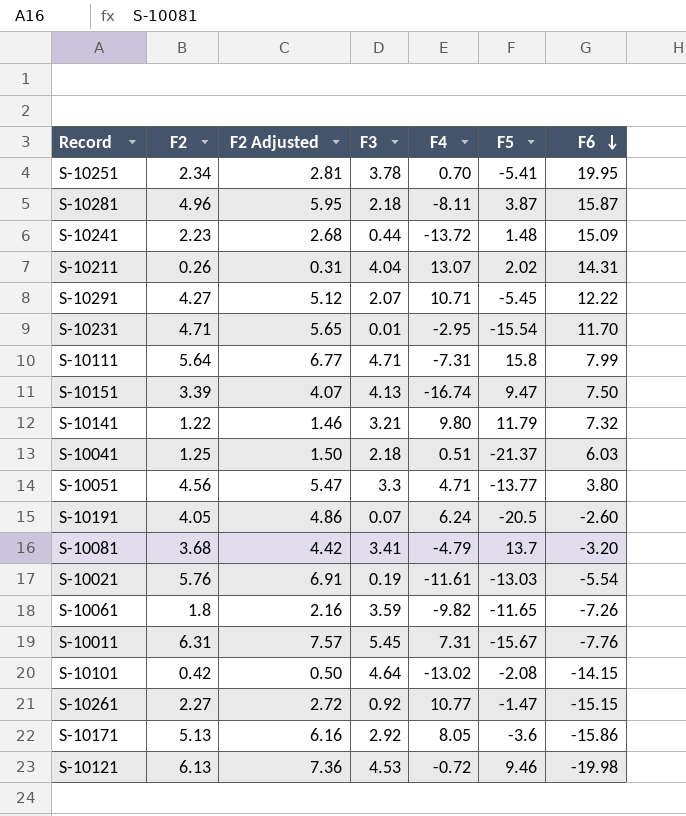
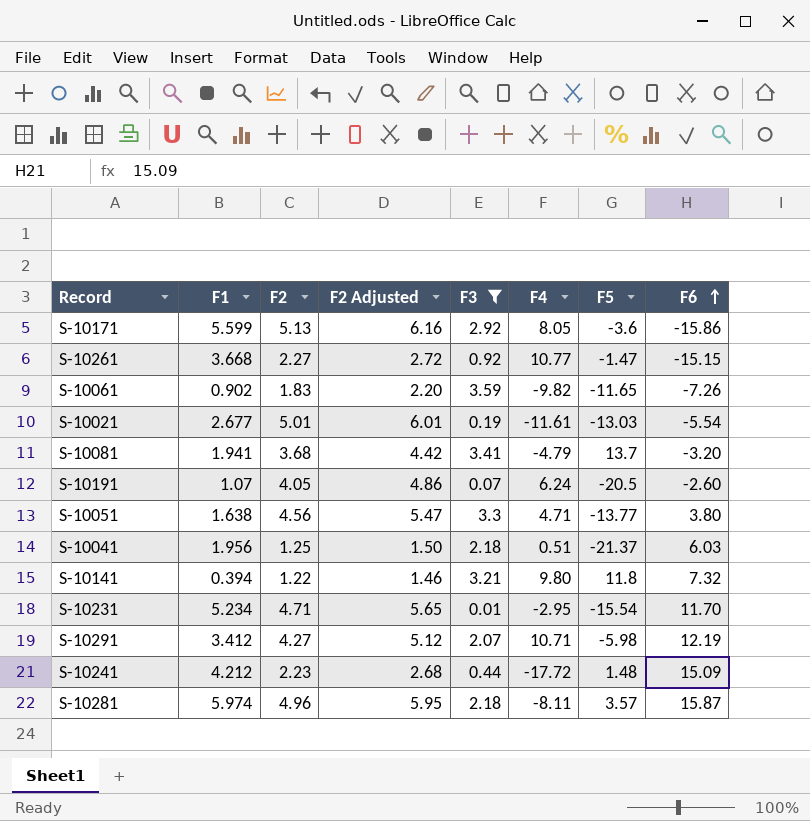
filter: none -> F3 <= 3.59
row order: F6 descending -> F6 ascending
column F1 | position: none -> 2
S-10061 | F2: 1.8 -> 1.83
S-10061 | F2 Adjusted: 2.16 -> 2.20
S-10021 | F2: 5.76 -> 5.01
S-10021 | F2 Adjusted: 6.91 -> 6.01
S-10141 | F5: 11.79 -> 11.8
S-10291 | F5: -5.45 -> -5.98
S-10291 | F6: 12.22 -> 12.19
S-10241 | F4: -13.72 -> -17.72
S-10281 | F5: 3.87 -> 3.57

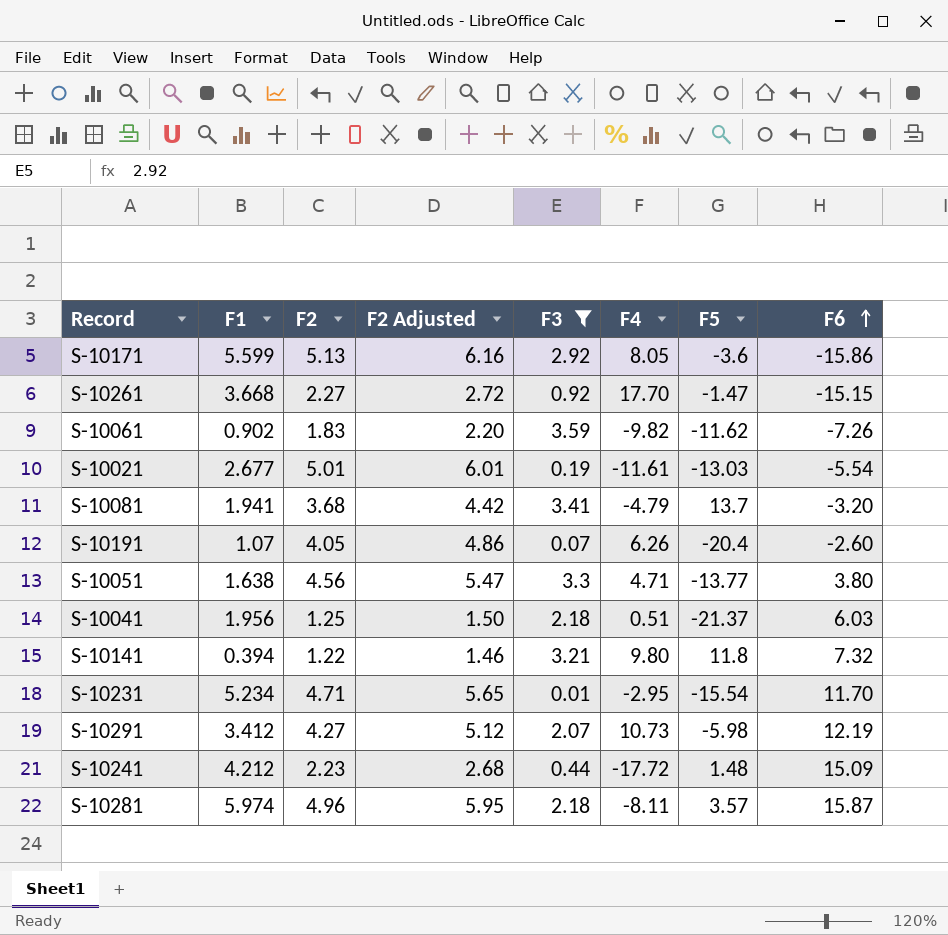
S-10261 | F4: 10.77 -> 17.70
S-10061 | F5: -11.65 -> -11.62
S-10191 | F4: 6.24 -> 6.26
S-10191 | F5: -20.5 -> -20.4
S-10291 | F4: 10.71 -> 10.73

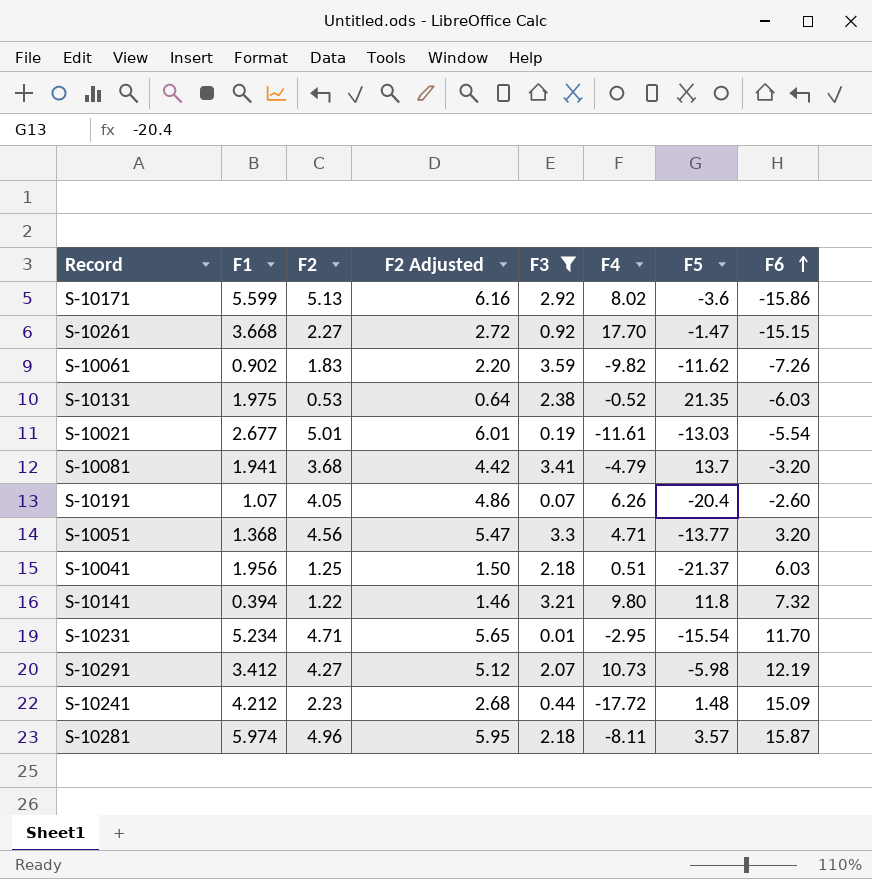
S-10171 | F4: 8.05 -> 8.02
row S-10131: none -> 1.975 | 0.53 | 0.64 | 2.38 | -0.52 | 21.35 | -6.03
S-10051 | F1: 1.638 -> 1.368
S-10051 | F6: 3.80 -> 3.20

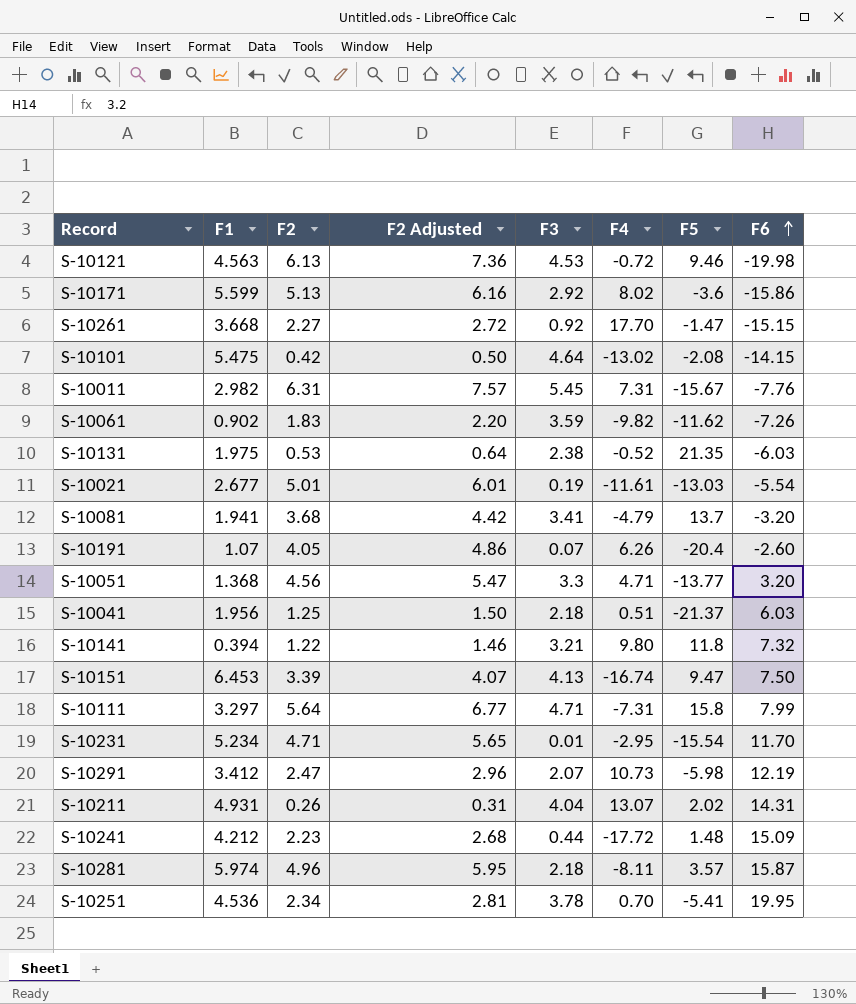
filter: F3 <= 3.59 -> none
S-10291 | F2: 4.27 -> 2.47
S-10291 | F2 Adjusted: 5.12 -> 2.96

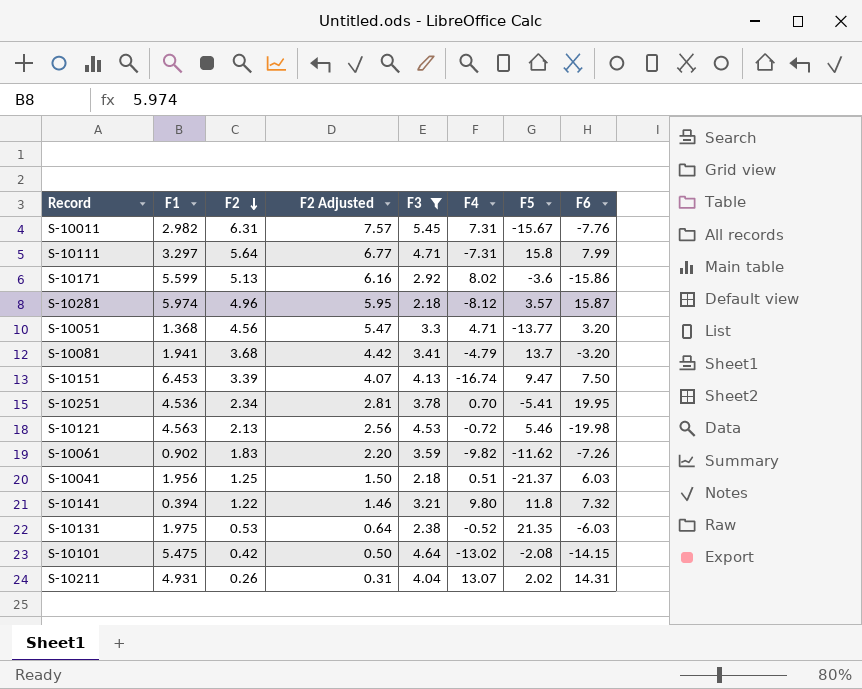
filter: none -> F3 >= 2.18
row order: F6 ascending -> F2 descending
S-10281 | F4: -8.11 -> -8.12
S-10121 | F2: 6.13 -> 2.13
S-10121 | F2 Adjusted: 7.36 -> 2.56
S-10121 | F5: 9.46 -> 5.46

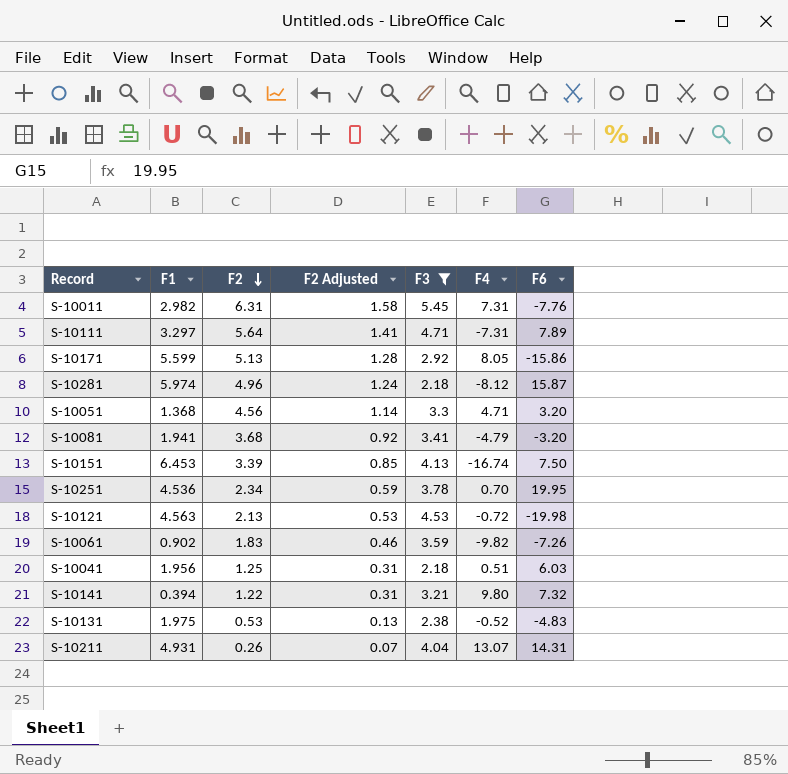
column F5 | position: 7 -> none
column F2 Adjusted | formula: [F2] * 1.2 -> [F2] * 0.25
row S-10101: 5.475 | 0.42 | 0.50 | 4.64 | -13.02 | -2.08 | -14.15 -> none
S-10111 | F6: 7.99 -> 7.89
S-10171 | F4: 8.02 -> 8.05
S-10131 | F6: -6.03 -> -4.83

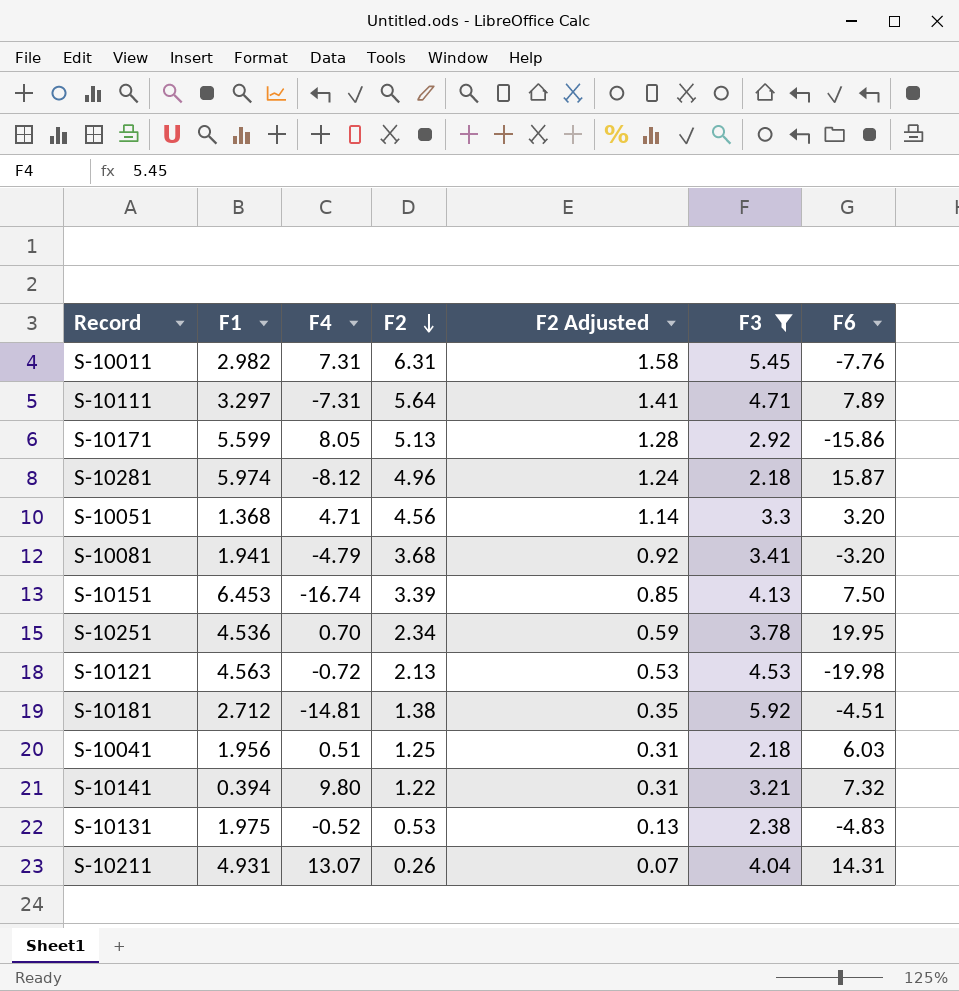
column F4 | position: 6 -> 3
row S-10061: 0.902 | 1.83 | 0.46 | 3.59 | -9.82 | -7.26 -> none
row S-10181: none -> 2.712 | -14.81 | 1.38 | 0.35 | 5.92 | -4.51

